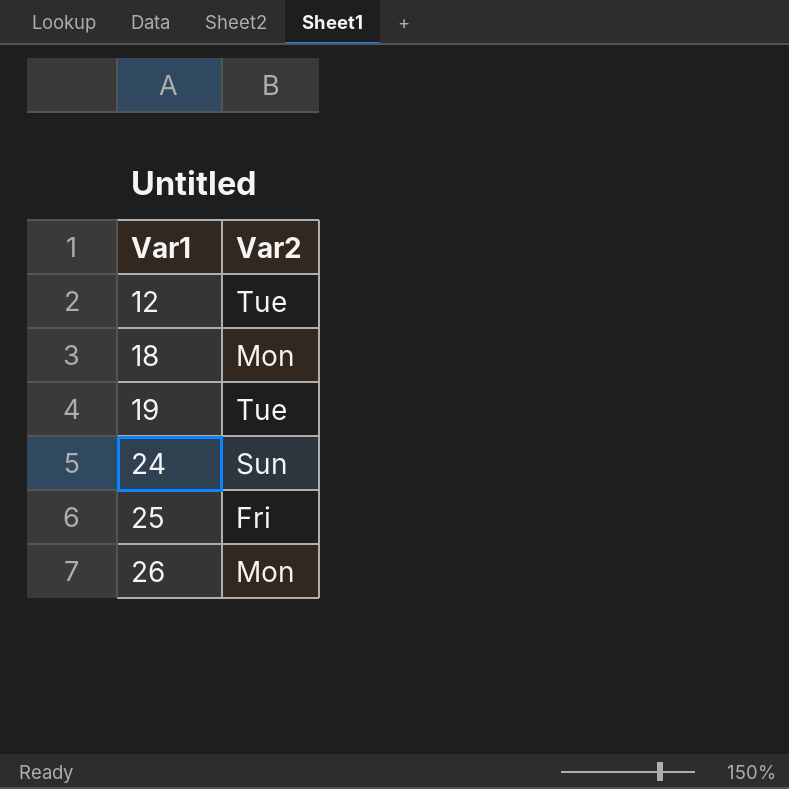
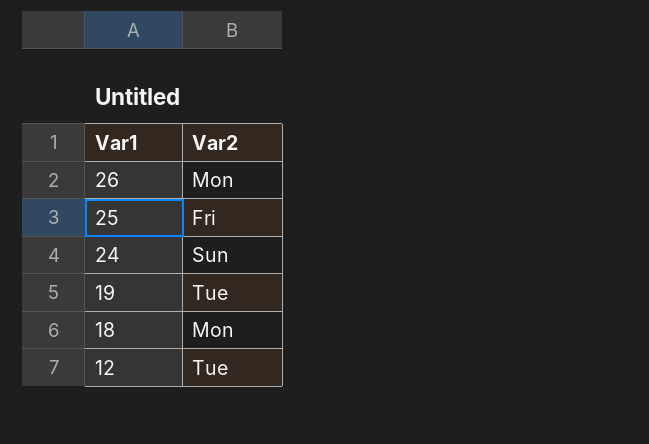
row order: Var1 ascending -> Var1 descending

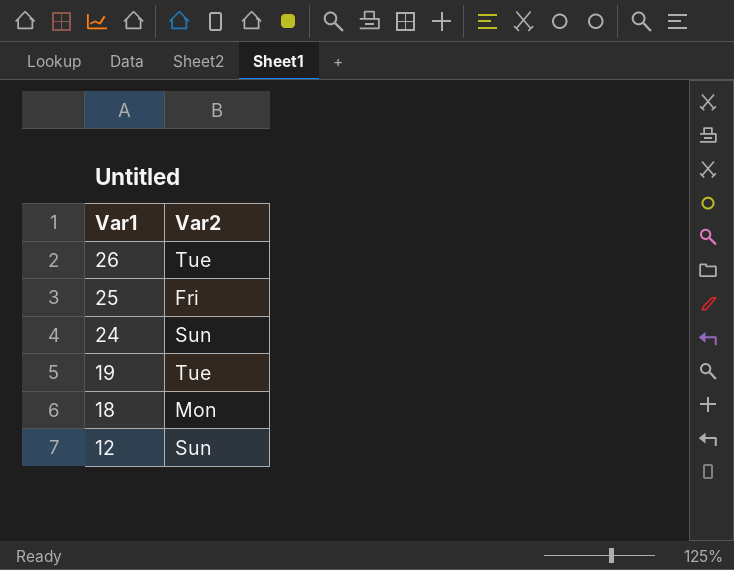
26 | Var2: Mon -> Tue
12 | Var2: Tue -> Sun

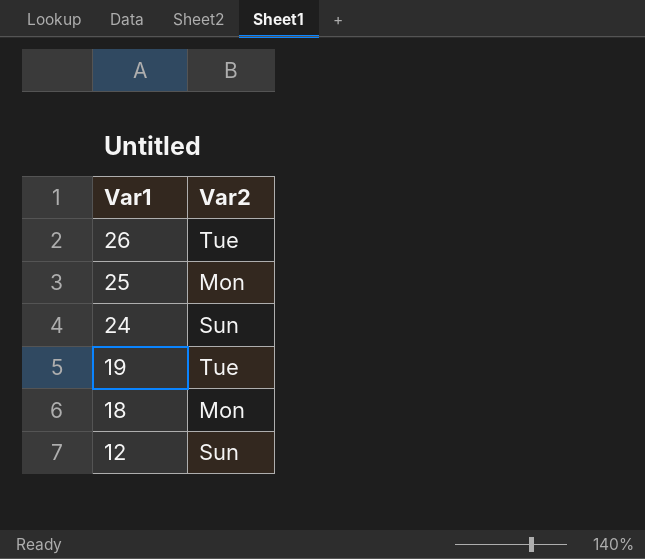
25 | Var2: Fri -> Mon

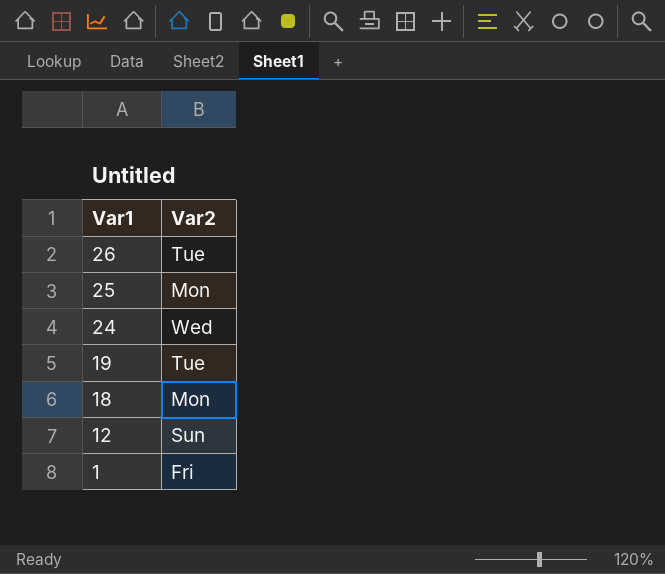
24 | Var2: Sun -> Wed
row 1: none -> Fri

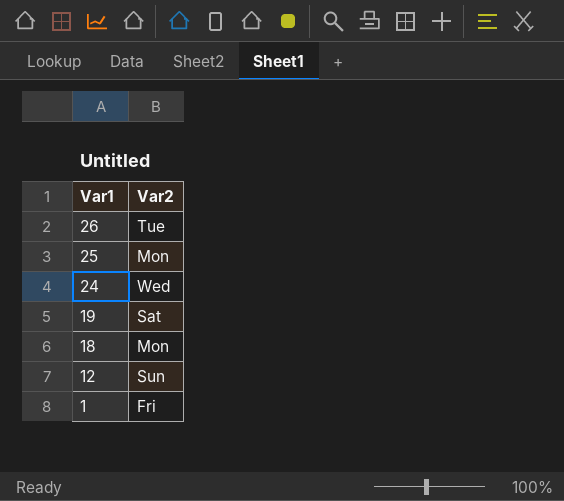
19 | Var2: Tue -> Sat

